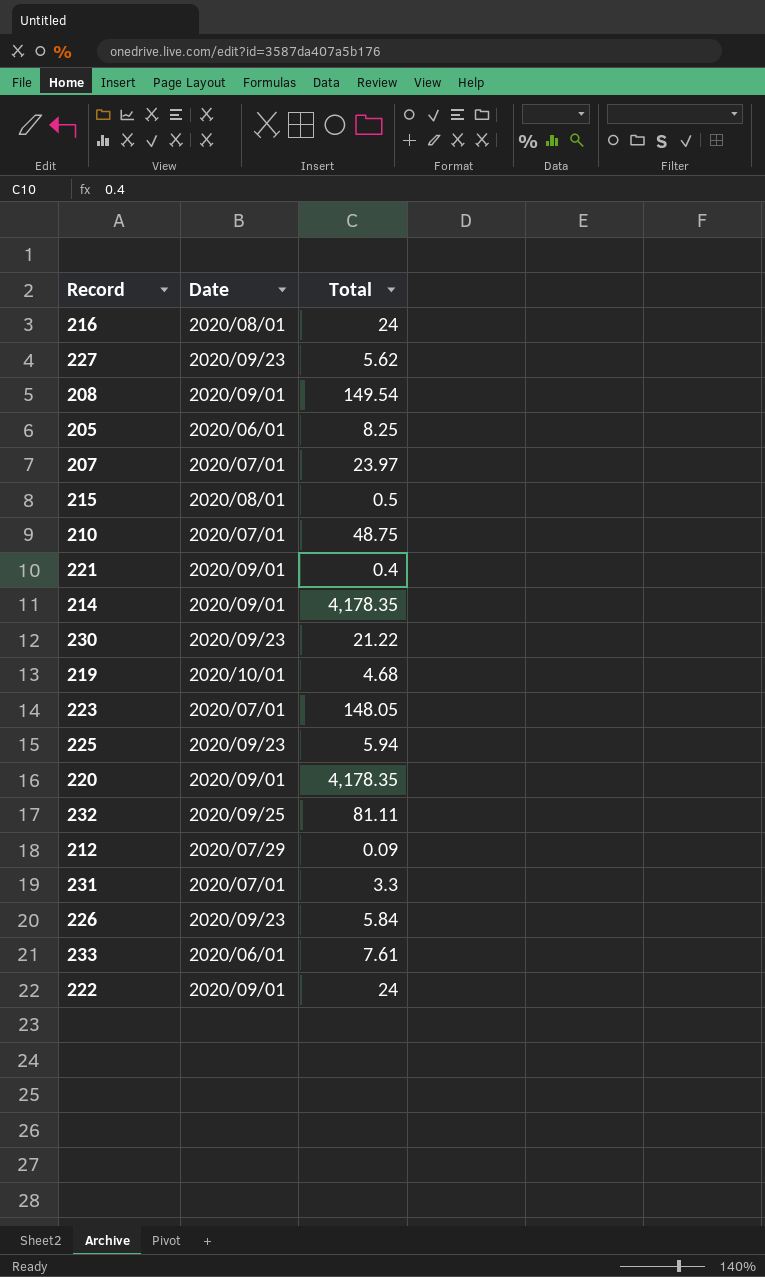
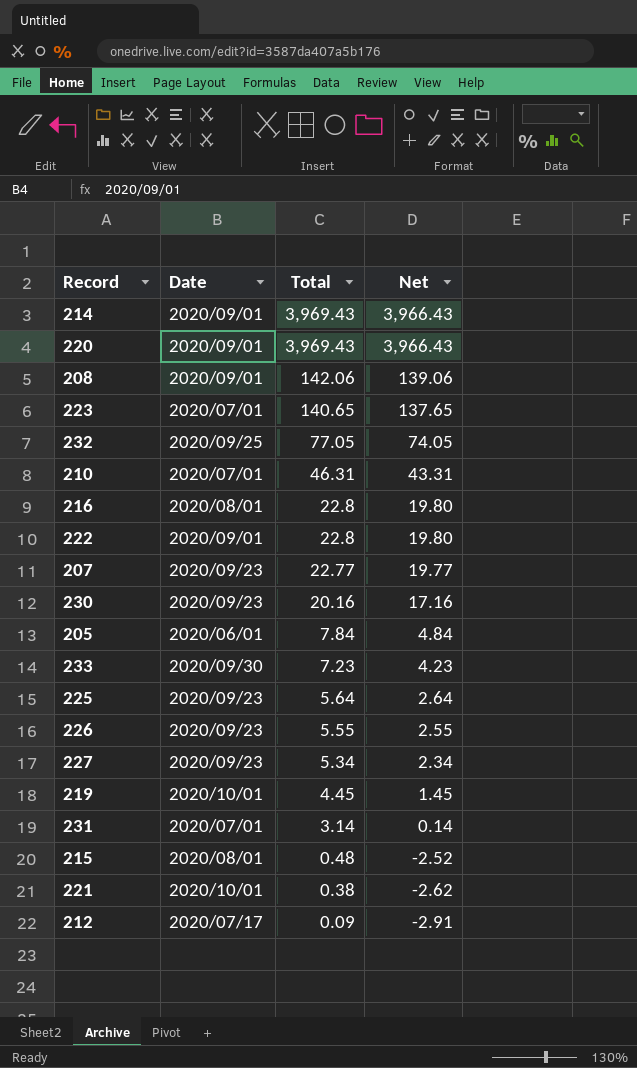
row order: none -> Total descending
column Net | formula: none -> [Total] - 3
214 | Total: 4,178.35 -> 3,969.43
220 | Total: 4,178.35 -> 3,969.43
208 | Total: 149.54 -> 142.06
223 | Total: 148.05 -> 140.65
232 | Total: 81.11 -> 77.05
210 | Total: 48.75 -> 46.31
216 | Total: 24 -> 22.8
222 | Total: 24 -> 22.8
207 | Date: 2020/07/01 -> 2020/09/23
207 | Total: 23.97 -> 22.77
230 | Total: 21.22 -> 20.16
205 | Total: 8.25 -> 7.84
233 | Date: 2020/06/01 -> 2020/09/30
233 | Total: 7.61 -> 7.23
225 | Total: 5.94 -> 5.64
226 | Total: 5.84 -> 5.55
227 | Total: 5.62 -> 5.34
219 | Total: 4.68 -> 4.45
231 | Total: 3.3 -> 3.14
215 | Total: 0.5 -> 0.48
221 | Date: 2020/09/01 -> 2020/10/01
221 | Total: 0.4 -> 0.38
212 | Date: 2020/07/29 -> 2020/07/17

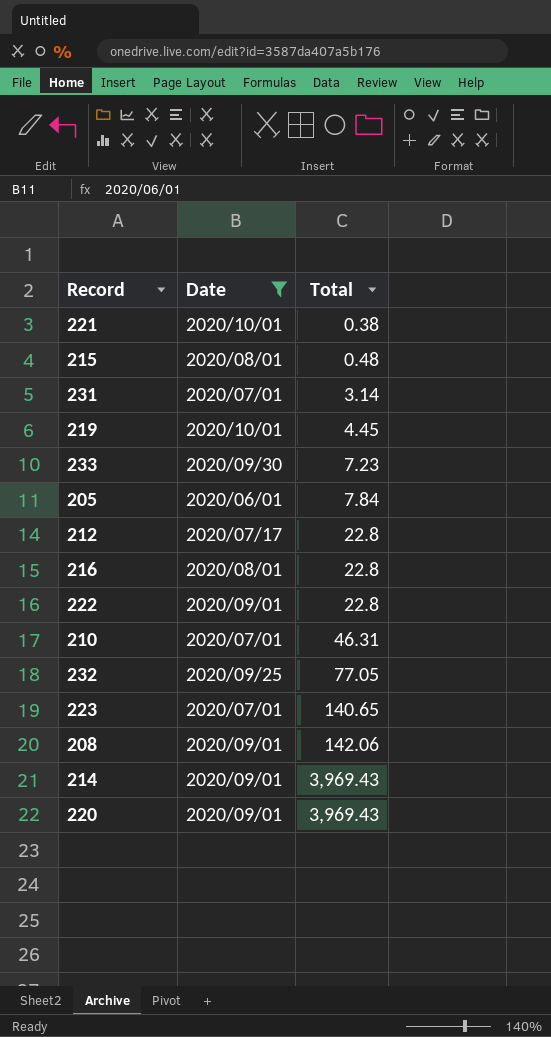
filter: none -> Date != 2020/09/23
row order: Total descending -> Total ascending
column Net | formula: [Total] - 3 -> none
212 | Total: 0.09 -> 22.8

